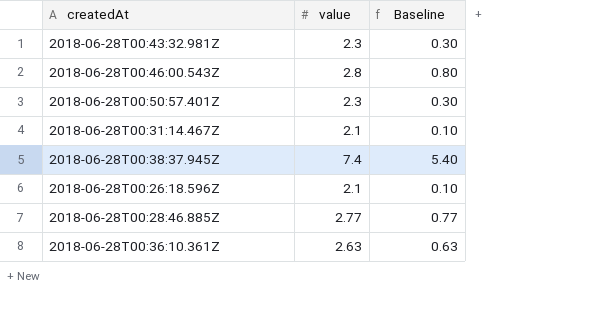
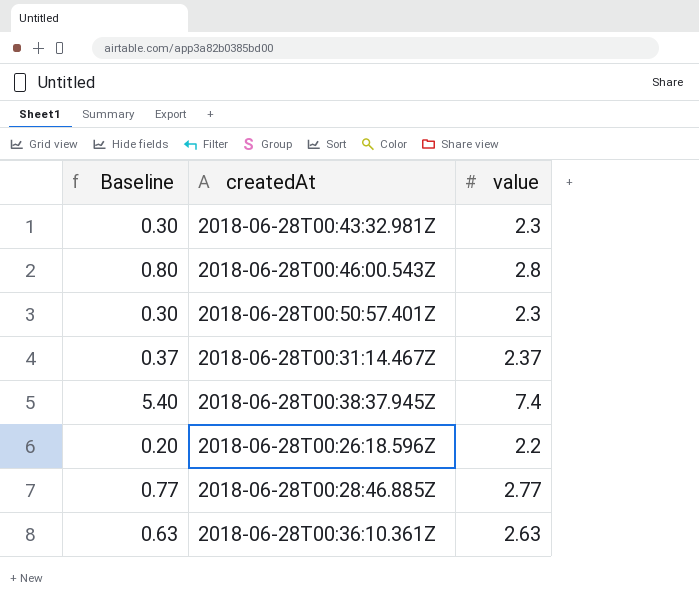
column Baseline | position: 3 -> 1
2018-06-28T00:31:14.467Z | Baseline: 0.10 -> 0.37
2018-06-28T00:31:14.467Z | value: 2.1 -> 2.37
2018-06-28T00:26:18.596Z | Baseline: 0.10 -> 0.20
2018-06-28T00:26:18.596Z | value: 2.1 -> 2.2

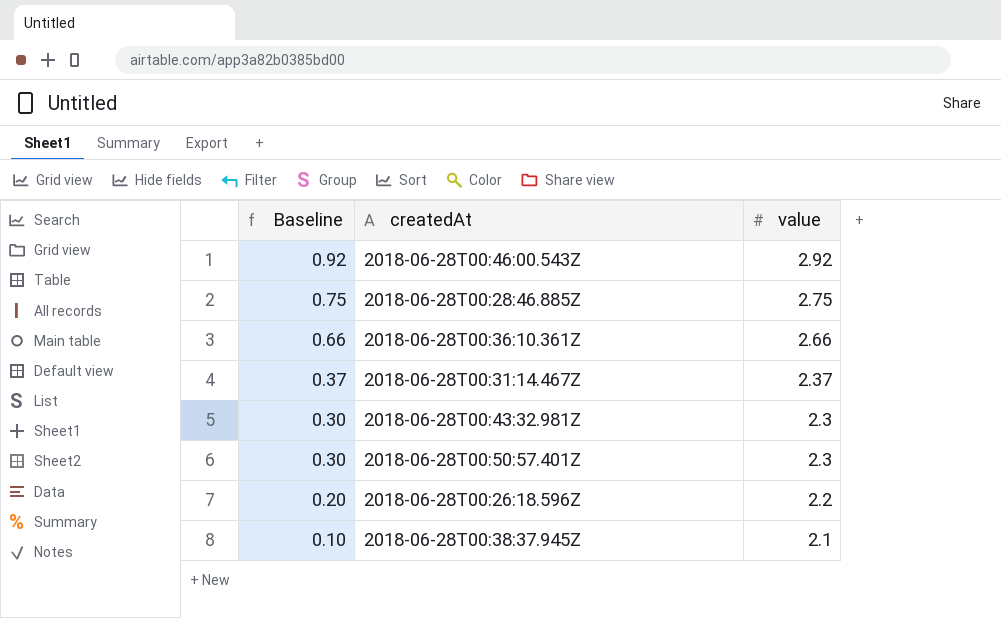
row order: none -> Baseline descending
2018-06-28T00:46:00.543Z | Baseline: 0.80 -> 0.92
2018-06-28T00:46:00.543Z | value: 2.8 -> 2.92
2018-06-28T00:28:46.885Z | Baseline: 0.77 -> 0.75
2018-06-28T00:28:46.885Z | value: 2.77 -> 2.75
2018-06-28T00:36:10.361Z | Baseline: 0.63 -> 0.66
2018-06-28T00:36:10.361Z | value: 2.63 -> 2.66
2018-06-28T00:38:37.945Z | Baseline: 5.40 -> 0.10
2018-06-28T00:38:37.945Z | value: 7.4 -> 2.1

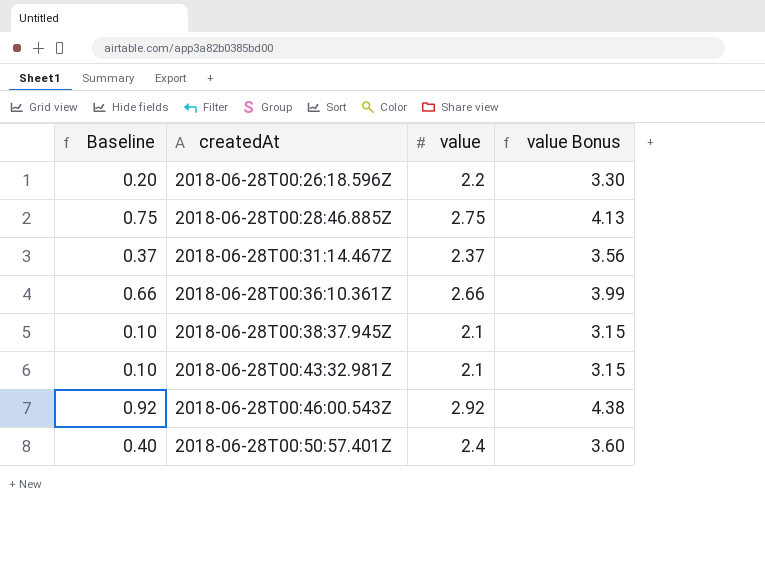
row order: Baseline descending -> createdAt ascending
column value Bonus | formula: none -> [value] * 1.5
2018-06-28T00:43:32.981Z | Baseline: 0.30 -> 0.10
2018-06-28T00:43:32.981Z | value: 2.3 -> 2.1
2018-06-28T00:50:57.401Z | Baseline: 0.30 -> 0.40
2018-06-28T00:50:57.401Z | value: 2.3 -> 2.4

